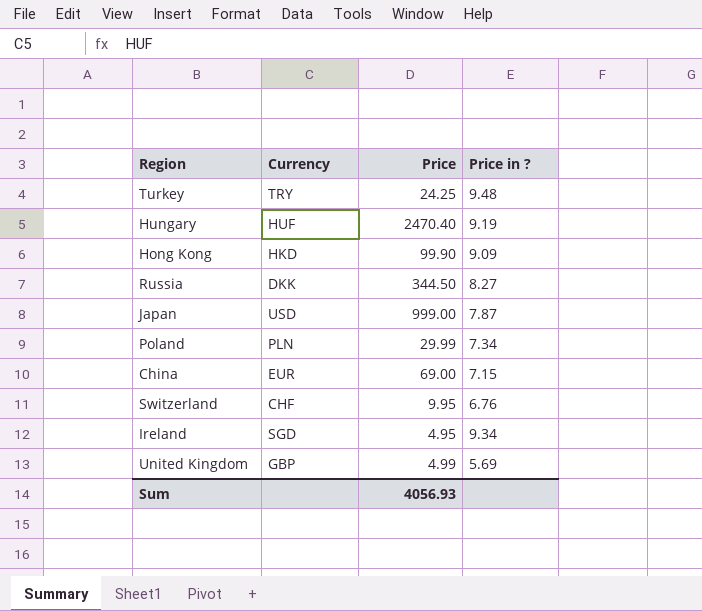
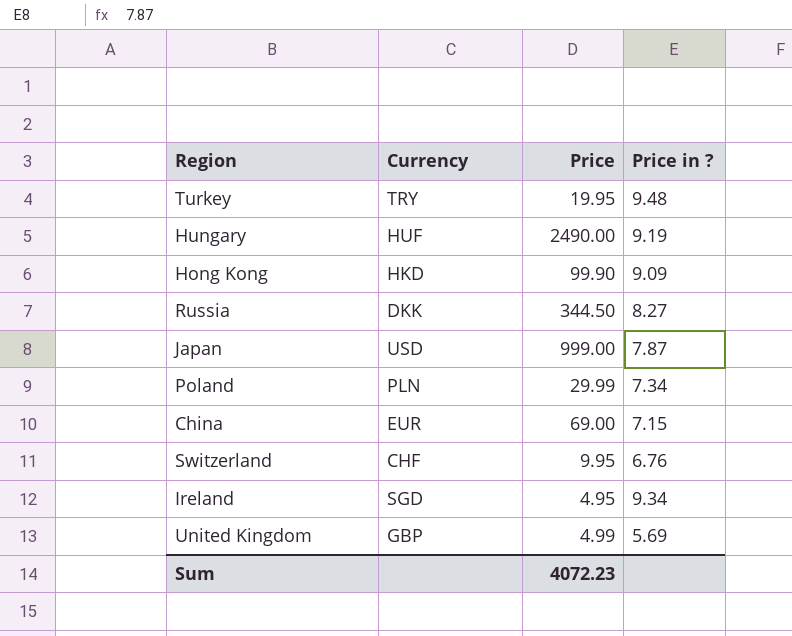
Turkey | Price: 24.25 -> 19.95
Hungary | Price: 2470.40 -> 2490.00
Sum | Price: 4056.93 -> 4072.23

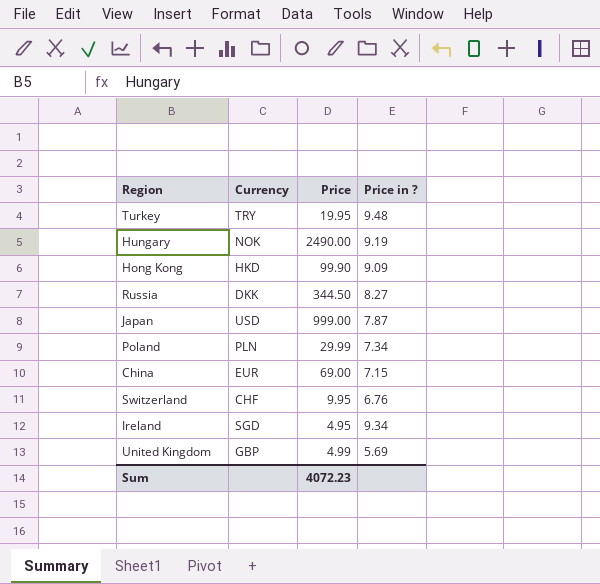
Hungary | Currency: HUF -> NOK

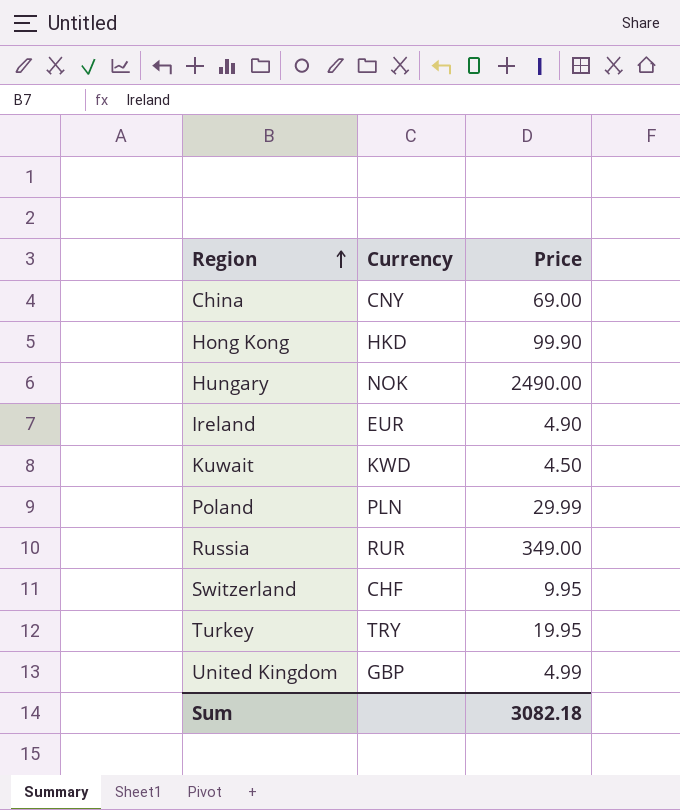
row order: none -> Region ascending
column Price in ? | position: 4 -> none
row Japan: USD | 999.00 | 7.87 -> none
China | Currency: EUR -> CNY
Ireland | Currency: SGD -> EUR
Ireland | Price: 4.95 -> 4.90
row Kuwait: none -> KWD | 4.50
Russia | Currency: DKK -> RUR
Russia | Price: 344.50 -> 349.00
Sum | Price: 4072.23 -> 3082.18

